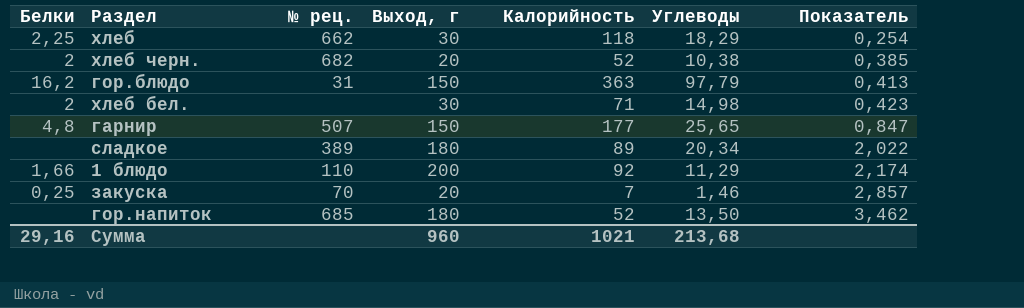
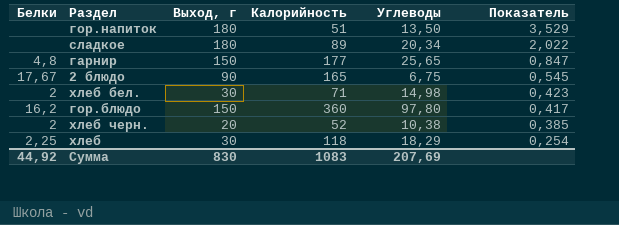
row order: Показатель ascending -> Показатель descending
column № рец. | position: 3 -> none
row 1 блюдо: 1,66 | 110 | 200 | 92 | 11,29 | 2,174 -> none
row закуска: 0,25 | 70 | 20 | 7 | 1,46 | 2,857 -> none
гор.напиток | Калорийность: 52 -> 51
гор.напиток | Показатель: 3,462 -> 3,529
row 2 блюдо: none -> 17,67 | 90 | 165 | 6,75 | 0,545
гор.блюдо | Калорийность: 363 -> 360
гор.блюдо | Углеводы: 97,79 -> 97,80
гор.блюдо | Показатель: 0,413 -> 0,417
Сумма | Белки: 29,16 -> 44,92
Сумма | Выход, г: 960 -> 830
Сумма | Калорийность: 1021 -> 1083
Сумма | Углеводы: 213,68 -> 207,69

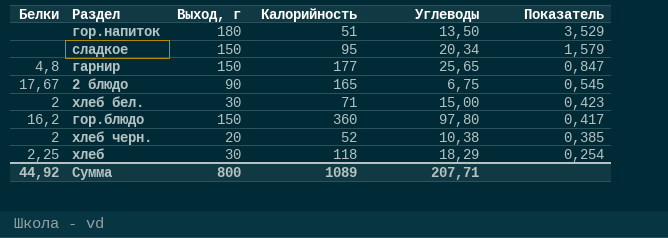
сладкое | Выход, г: 180 -> 150
сладкое | Калорийность: 89 -> 95
сладкое | Показатель: 2,022 -> 1,579
хлеб бел. | Углеводы: 14,98 -> 15,00
Сумма | Выход, г: 830 -> 800
Сумма | Калорийность: 1083 -> 1089
Сумма | Углеводы: 207,69 -> 207,71

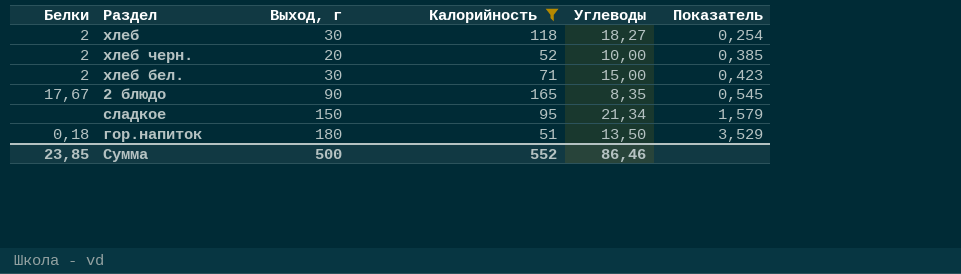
filter: none -> Калорийность <= 165
row order: Показатель descending -> Показатель ascending
хлеб | Белки: 2,25 -> 2
хлеб | Углеводы: 18,29 -> 18,27
хлеб черн. | Углеводы: 10,38 -> 10,00
2 блюдо | Углеводы: 6,75 -> 8,35
сладкое | Углеводы: 20,34 -> 21,34
гор.напиток | Белки: none -> 0,18
Сумма | Белки: 44,92 -> 23,85
Сумма | Выход, г: 800 -> 500
Сумма | Калорийность: 1089 -> 552
Сумма | Углеводы: 207,71 -> 86,46

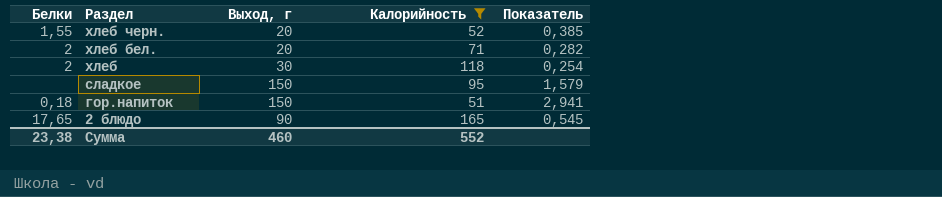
row order: Показатель ascending -> Раздел descending
column Углеводы | position: 5 -> none
хлеб черн. | Белки: 2 -> 1,55
хлеб бел. | Выход, г: 30 -> 20
хлеб бел. | Показатель: 0,423 -> 0,282
гор.напиток | Выход, г: 180 -> 150
гор.напиток | Показатель: 3,529 -> 2,941
2 блюдо | Белки: 17,67 -> 17,65
Сумма | Белки: 23,85 -> 23,38
Сумма | Выход, г: 500 -> 460

